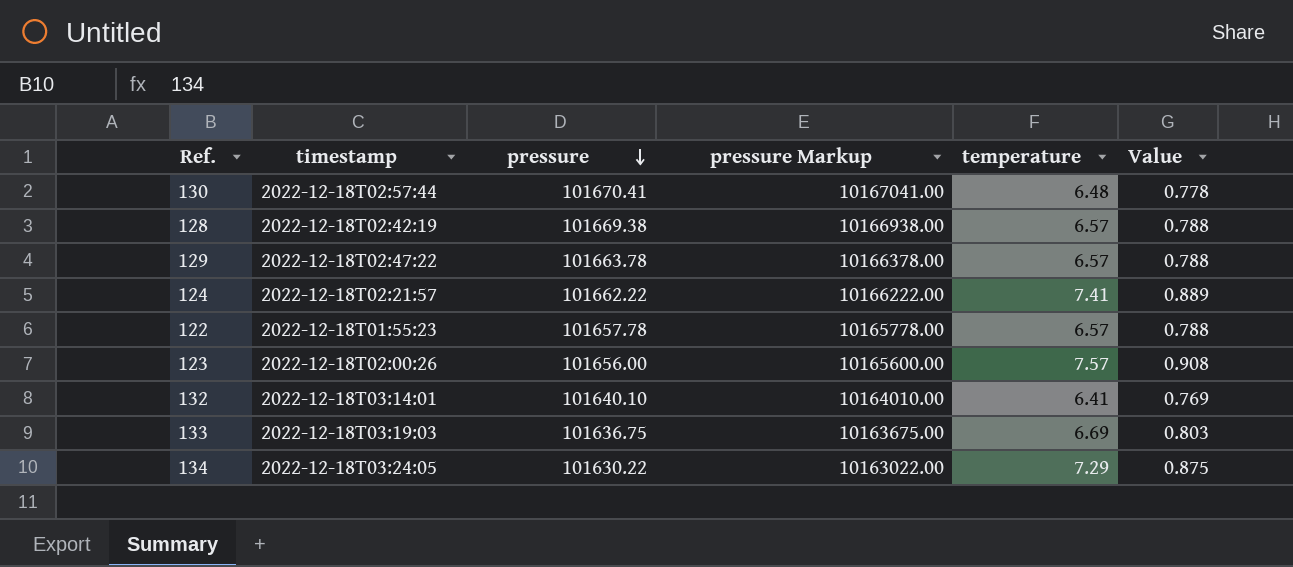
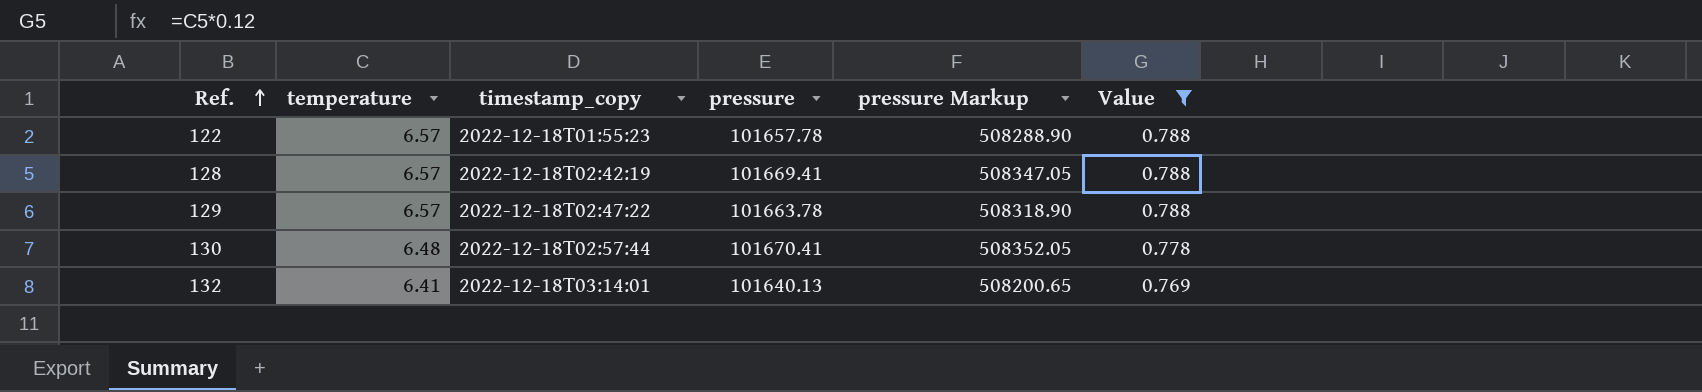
filter: none -> Value <= 0.788
row order: pressure descending -> Ref. ascending
column temperature | position: 5 -> 2
column name: timestamp -> timestamp_copy
column pressure Markup | formula: [pressure] * 100 -> [pressure] * 5
128 | pressure: 101669.38 -> 101669.41
132 | pressure: 101640.10 -> 101640.13

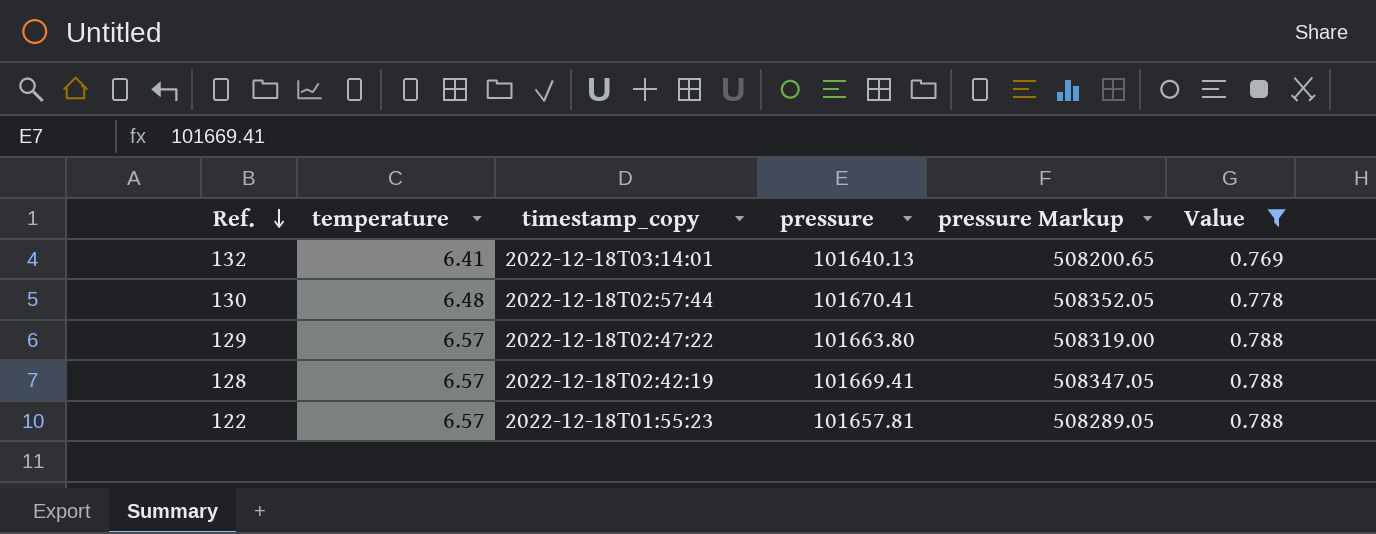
row order: Ref. ascending -> Ref. descending
129 | pressure: 101663.78 -> 101663.80
129 | pressure Markup: 508318.90 -> 508319.00
122 | pressure: 101657.78 -> 101657.81
122 | pressure Markup: 508288.90 -> 508289.05

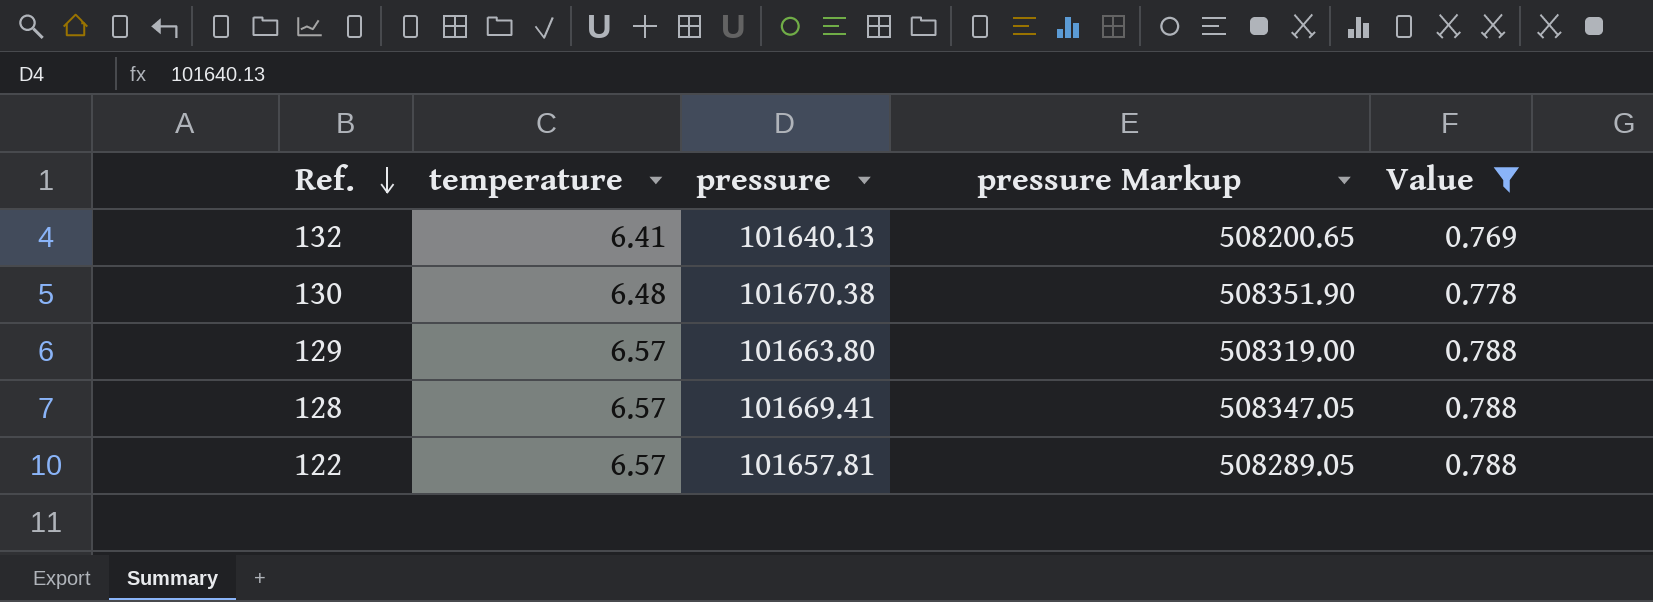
column timestamp_copy | position: 3 -> none
130 | pressure: 101670.41 -> 101670.38
130 | pressure Markup: 508352.05 -> 508351.90

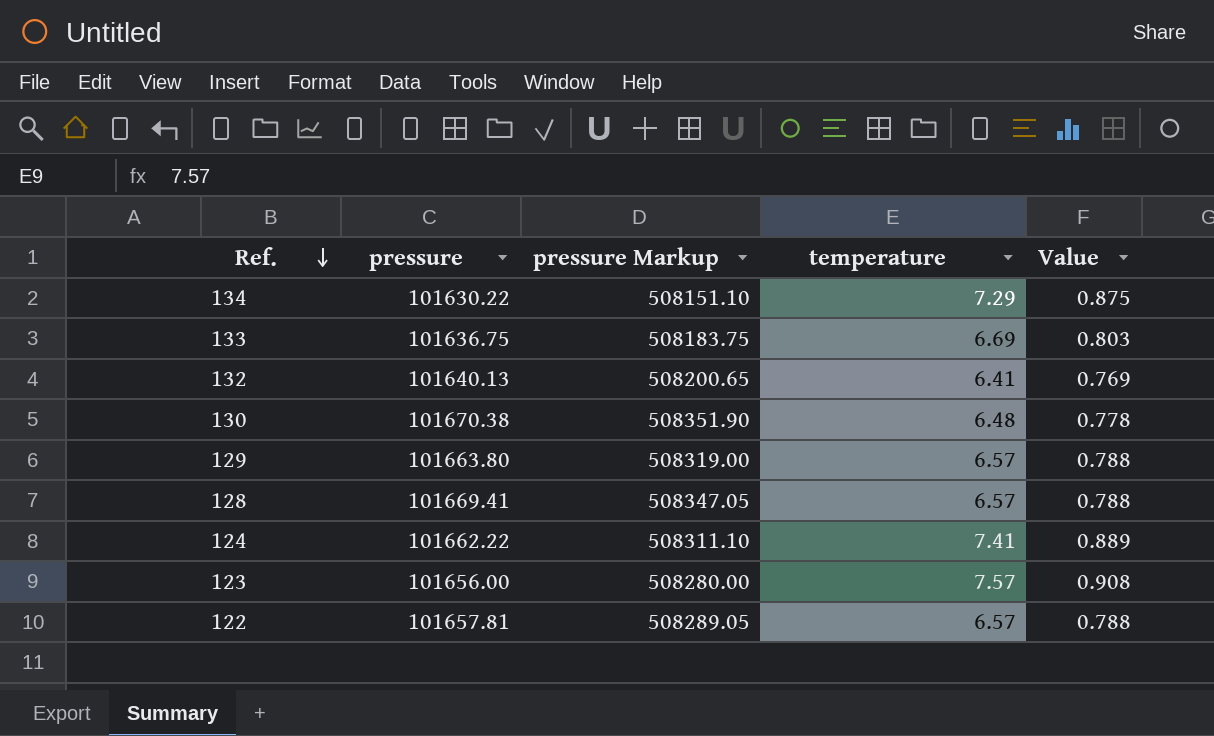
filter: Value <= 0.788 -> none
column temperature | position: 2 -> 4

